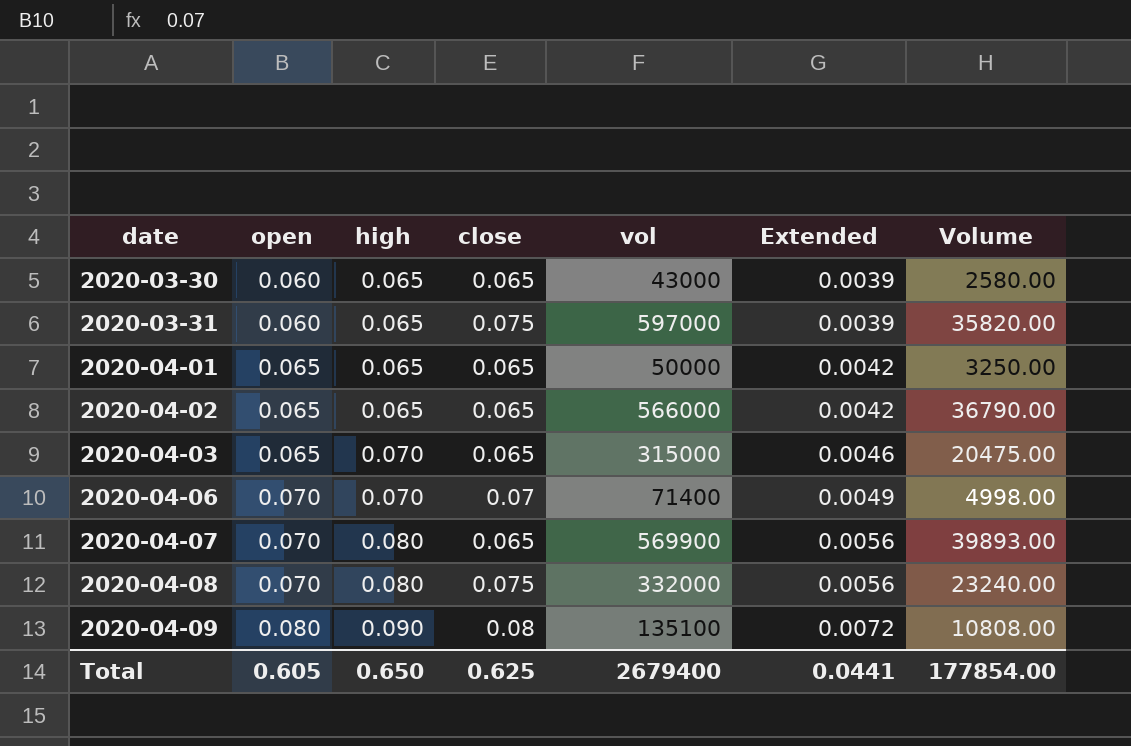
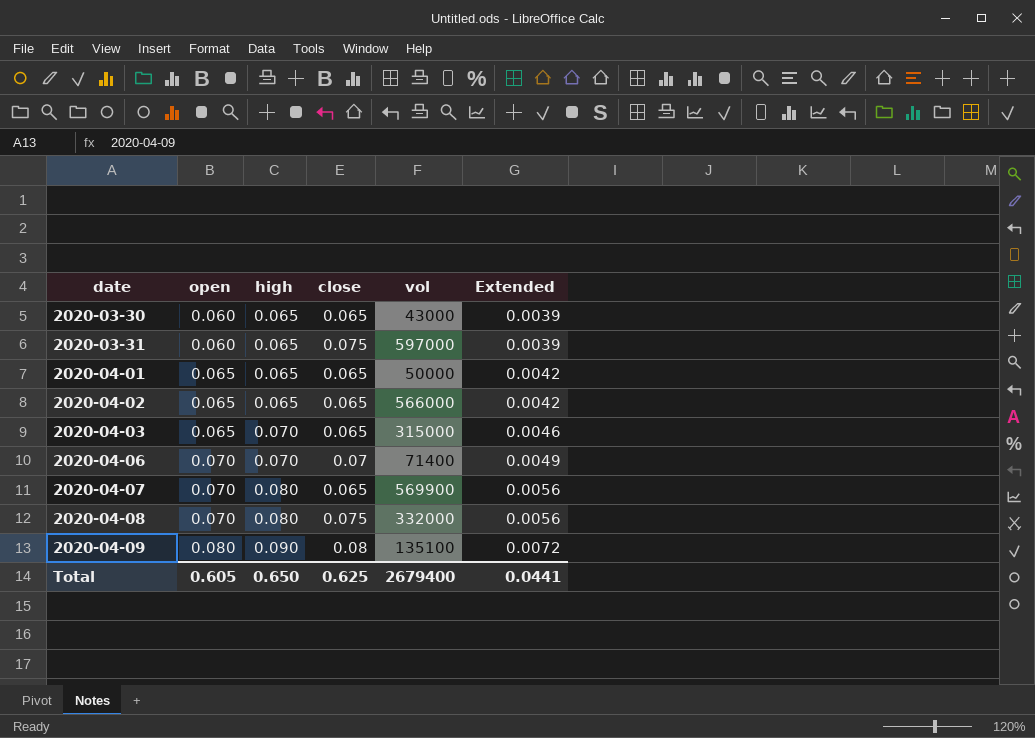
column Volume | formula: [open] * [vol] -> none

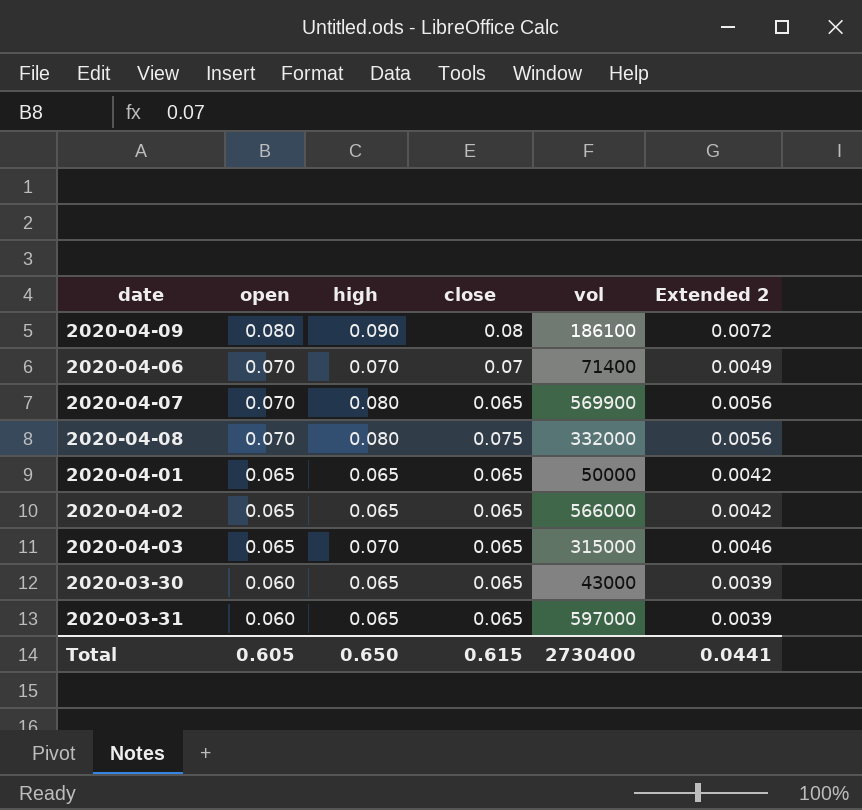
row order: date ascending -> open descending
column name: Extended -> Extended 2
2020-04-09 | vol: 135100 -> 186100
2020-03-31 | close: 0.075 -> 0.065
Total | close: 0.625 -> 0.615
Total | vol: 2679400 -> 2730400

